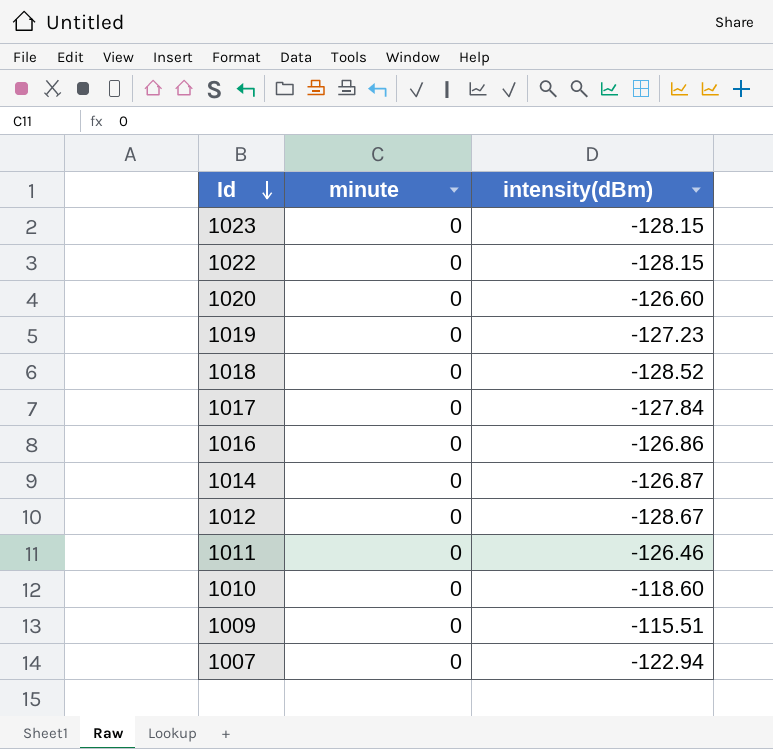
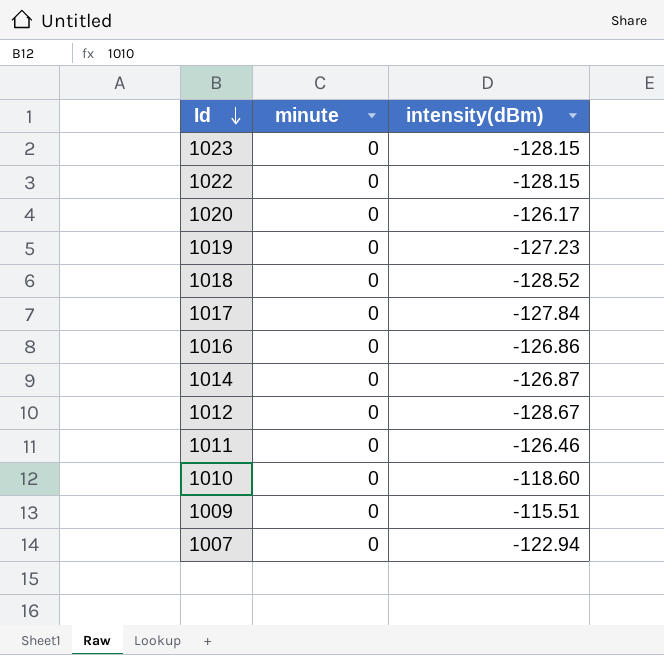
1020 | intensity(dBm): -126.60 -> -126.17

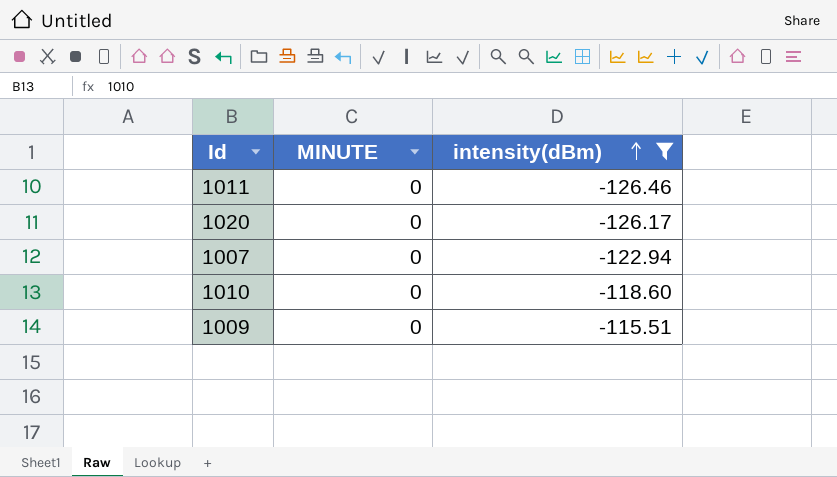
filter: none -> intensity(dBm) >= -126.46
row order: Id descending -> intensity(dBm) ascending
column name: minute -> MINUTE

